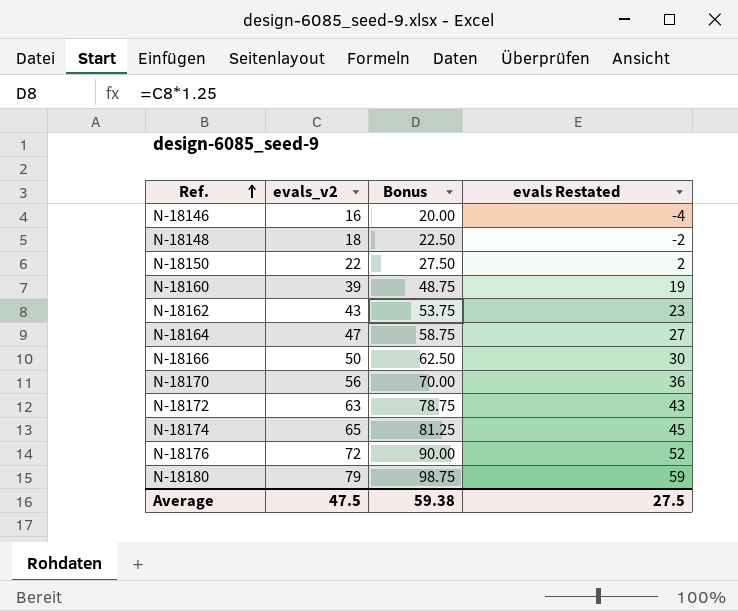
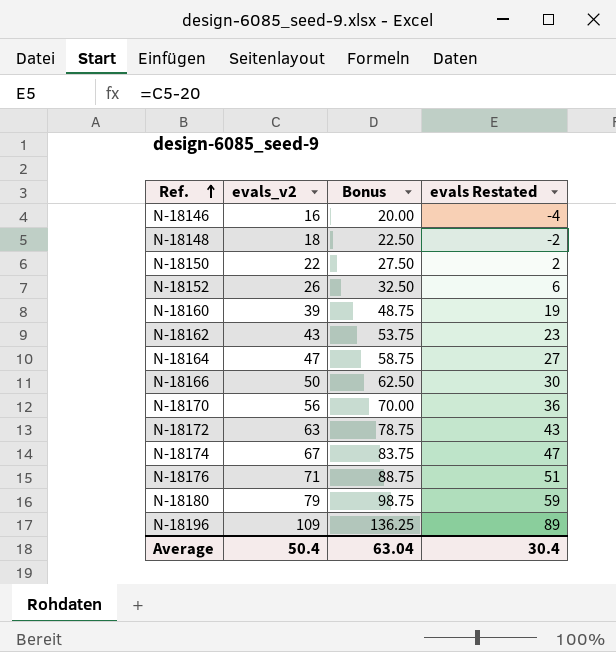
row N-18152: none -> 26 | 32.50 | 6
N-18174 | evals_v2: 65 -> 67
N-18174 | Bonus: 81.25 -> 83.75
N-18174 | evals Restated: 45 -> 47
N-18176 | evals_v2: 72 -> 71
N-18176 | Bonus: 90.00 -> 88.75
N-18176 | evals Restated: 52 -> 51
row N-18196: none -> 109 | 136.25 | 89
Average | evals_v2: 47.5 -> 50.4
Average | Bonus: 59.38 -> 63.04
Average | evals Restated: 27.5 -> 30.4

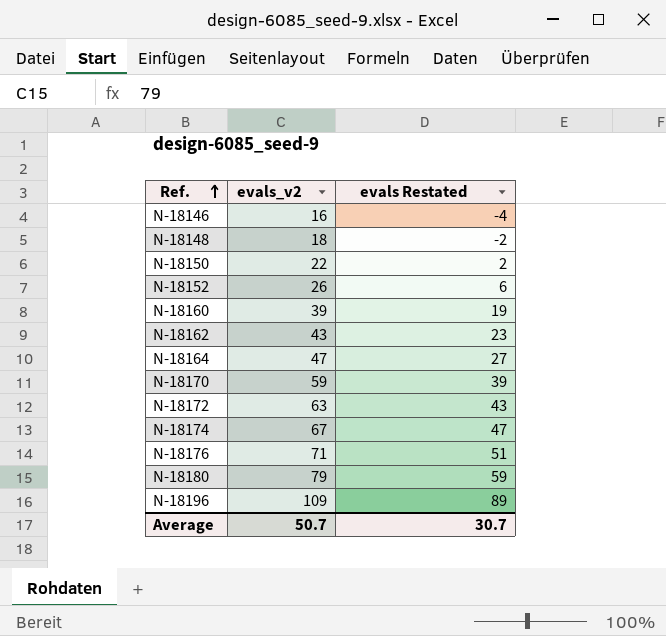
column Bonus | formula: [evals_v2] * 1.25 -> none
row N-18166: 50 | 62.50 | 30 -> none
N-18170 | evals_v2: 56 -> 59
N-18170 | evals Restated: 36 -> 39
Average | evals_v2: 50.4 -> 50.7
Average | evals Restated: 30.4 -> 30.7

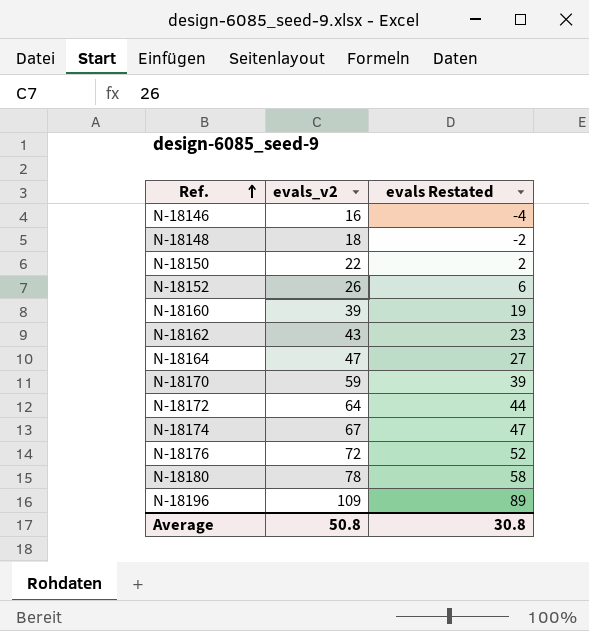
N-18172 | evals_v2: 63 -> 64
N-18172 | evals Restated: 43 -> 44
N-18176 | evals_v2: 71 -> 72
N-18176 | evals Restated: 51 -> 52
N-18180 | evals_v2: 79 -> 78
N-18180 | evals Restated: 59 -> 58
Average | evals_v2: 50.7 -> 50.8
Average | evals Restated: 30.7 -> 30.8

